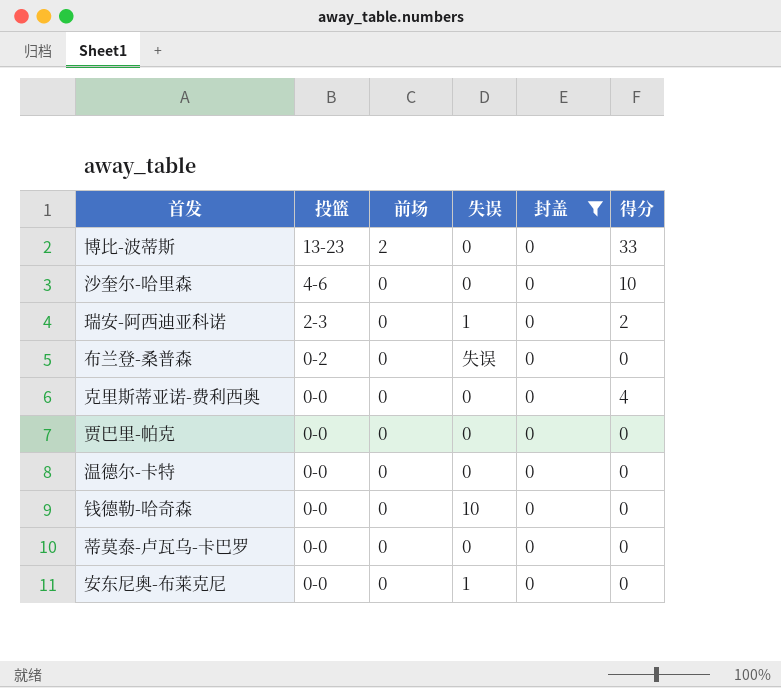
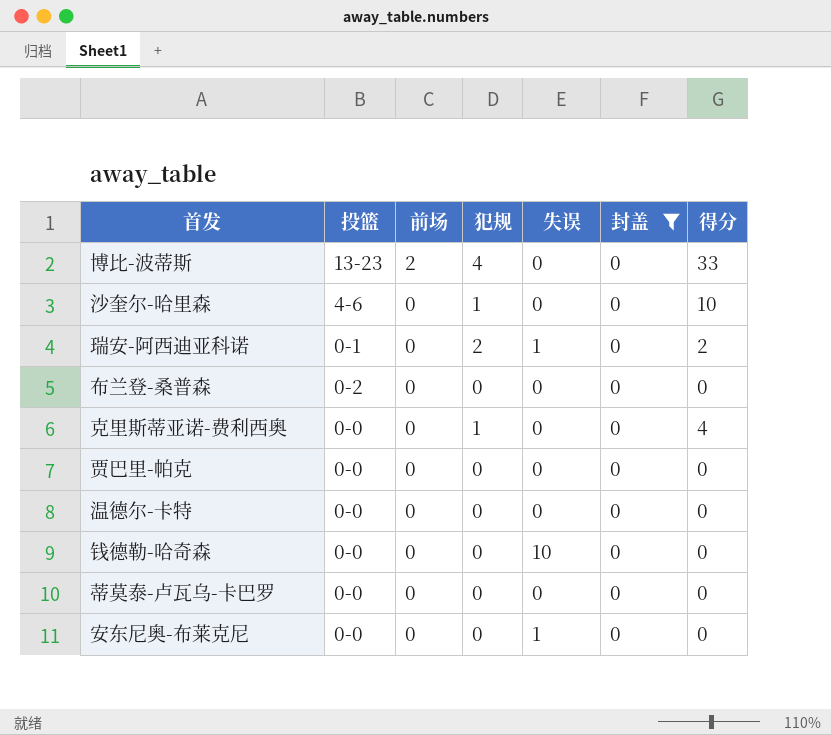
column 犯规 | position: none -> 4
瑞安-阿西迪亚科诺 | 投篮: 2-3 -> 0-1
布兰登-桑普森 | 失误: 失误 -> 0

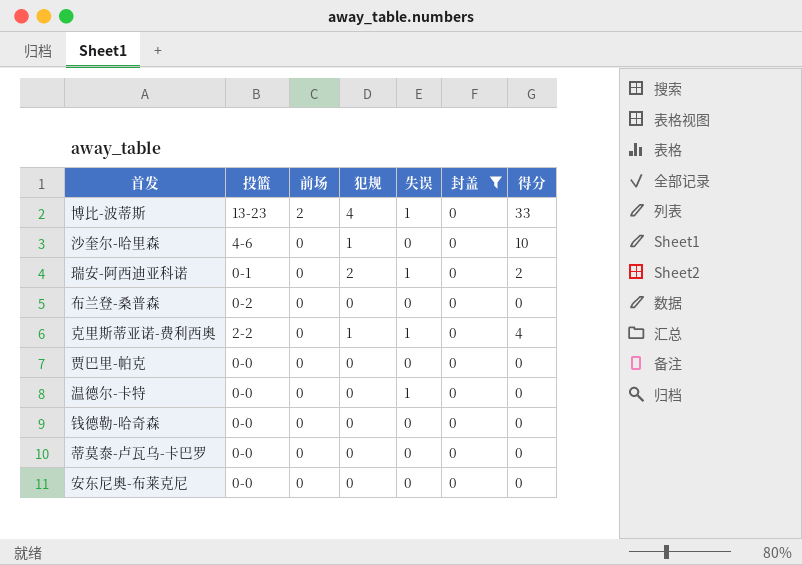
博比-波蒂斯 | 失误: 0 -> 1
克里斯蒂亚诺-费利西奥 | 投篮: 0-0 -> 2-2
克里斯蒂亚诺-费利西奥 | 失误: 0 -> 1
温德尔-卡特 | 失误: 0 -> 1
钱德勒-哈奇森 | 失误: 10 -> 0
安东尼奥-布莱克尼 | 失误: 1 -> 0

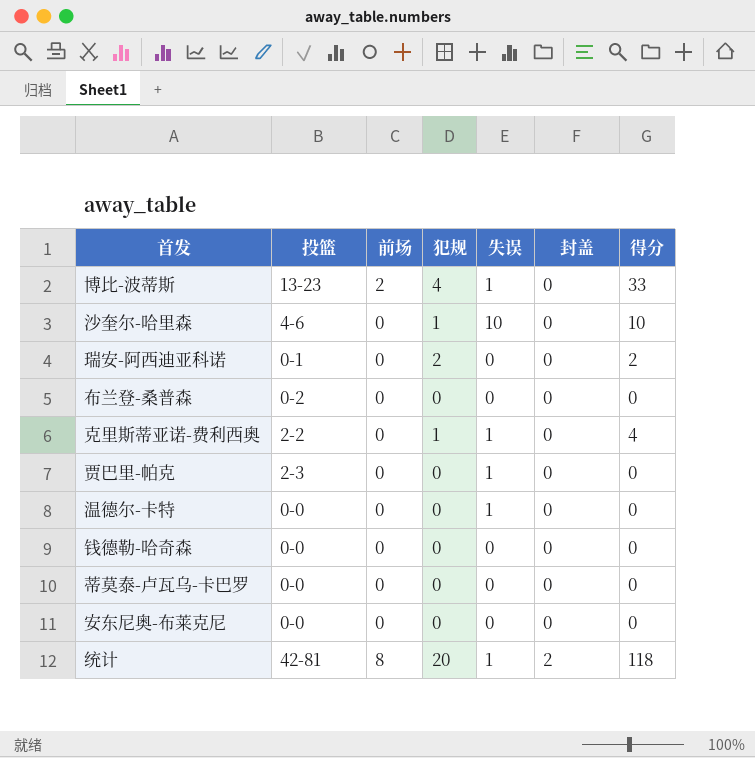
filter: 封盖 = 0 -> none
沙奎尔-哈里森 | 失误: 0 -> 10
瑞安-阿西迪亚科诺 | 失误: 1 -> 0
贾巴里-帕克 | 投篮: 0-0 -> 2-3
贾巴里-帕克 | 失误: 0 -> 1

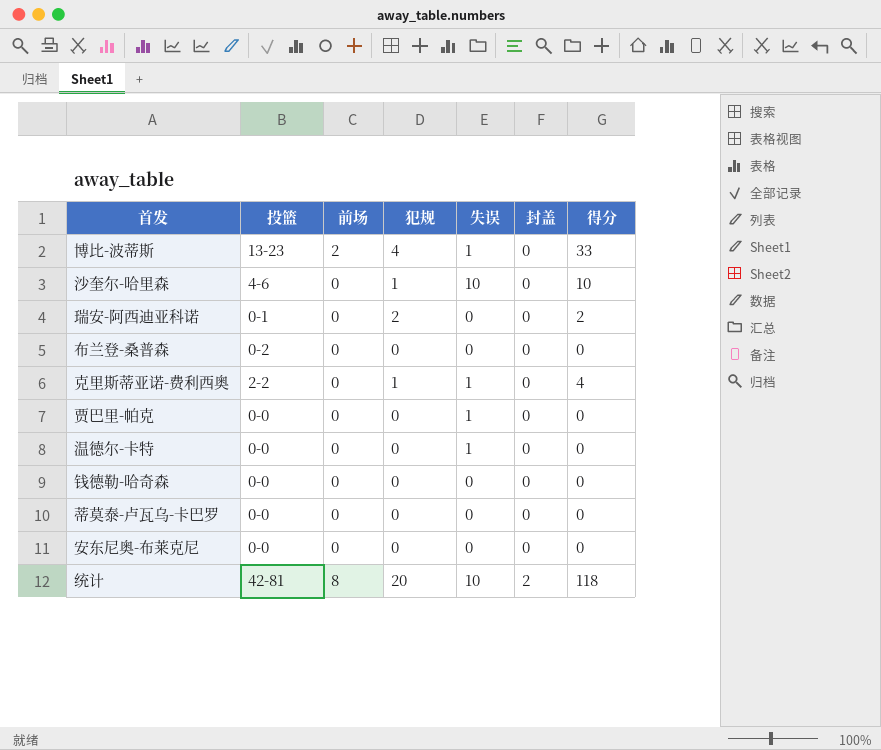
贾巴里-帕克 | 投篮: 2-3 -> 0-0
统计 | 失误: 1 -> 10

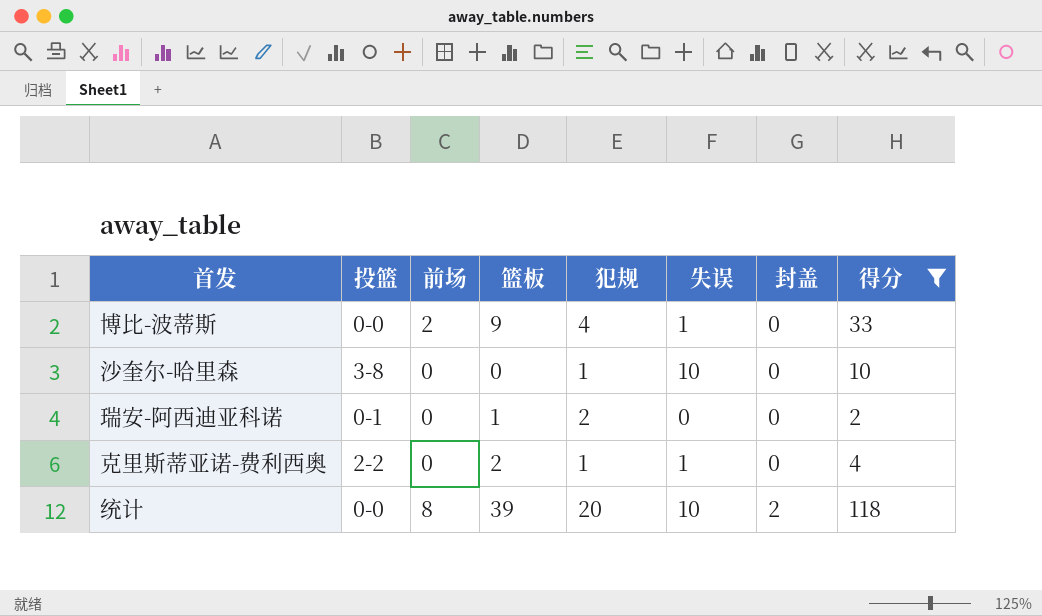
filter: none -> 得分 != 0
column 篮板 | position: none -> 4
博比-波蒂斯 | 投篮: 13-23 -> 0-0
沙奎尔-哈里森 | 投篮: 4-6 -> 3-8
统计 | 投篮: 42-81 -> 0-0

